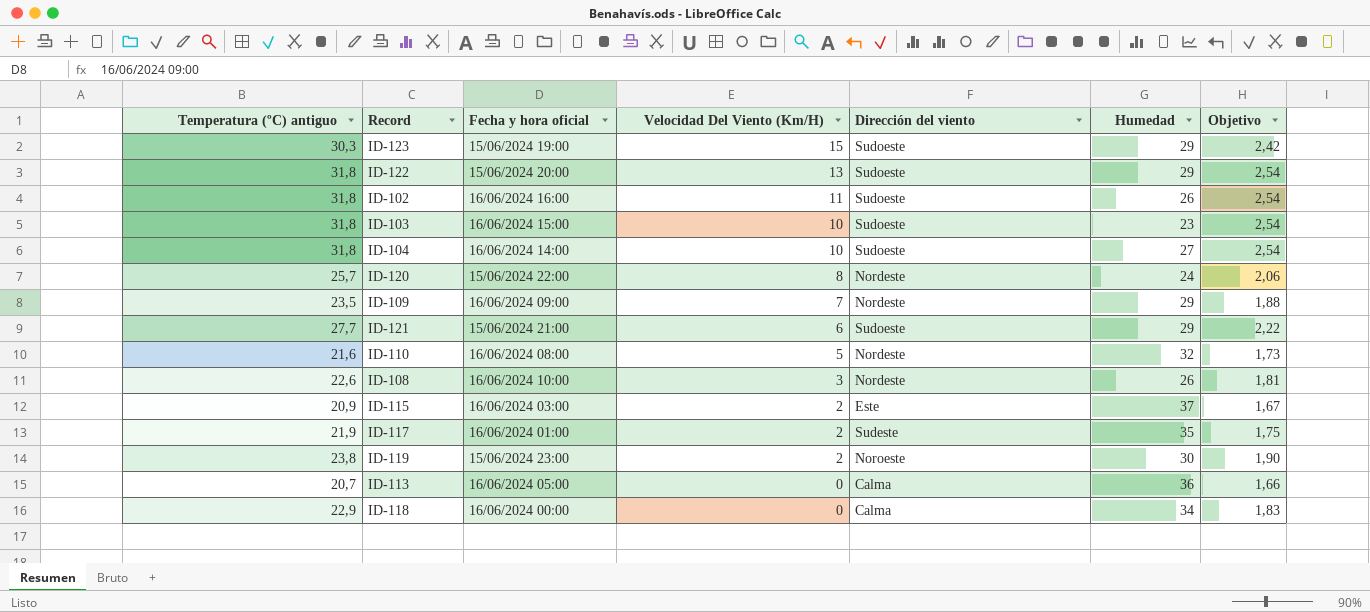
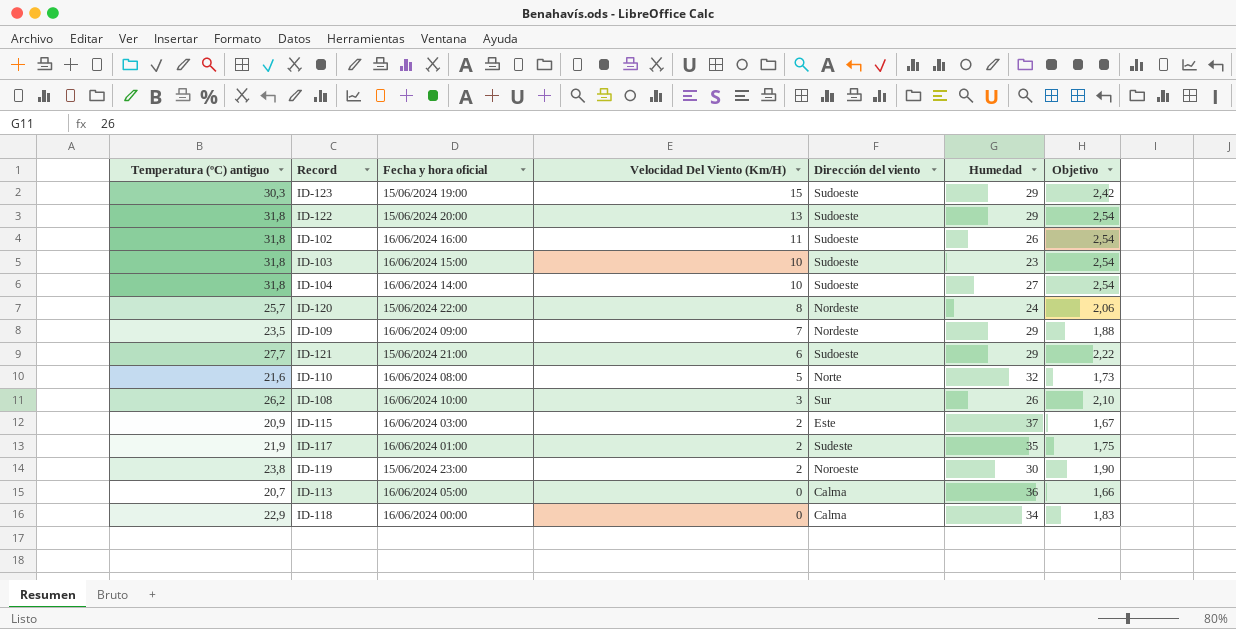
ID-110 | Dirección del viento: Nordeste -> Norte
ID-108 | Temperatura (ºC) antiguo: 22,6 -> 26,2
ID-108 | Dirección del viento: Nordeste -> Sur
ID-108 | Objetivo: 1,81 -> 2,10

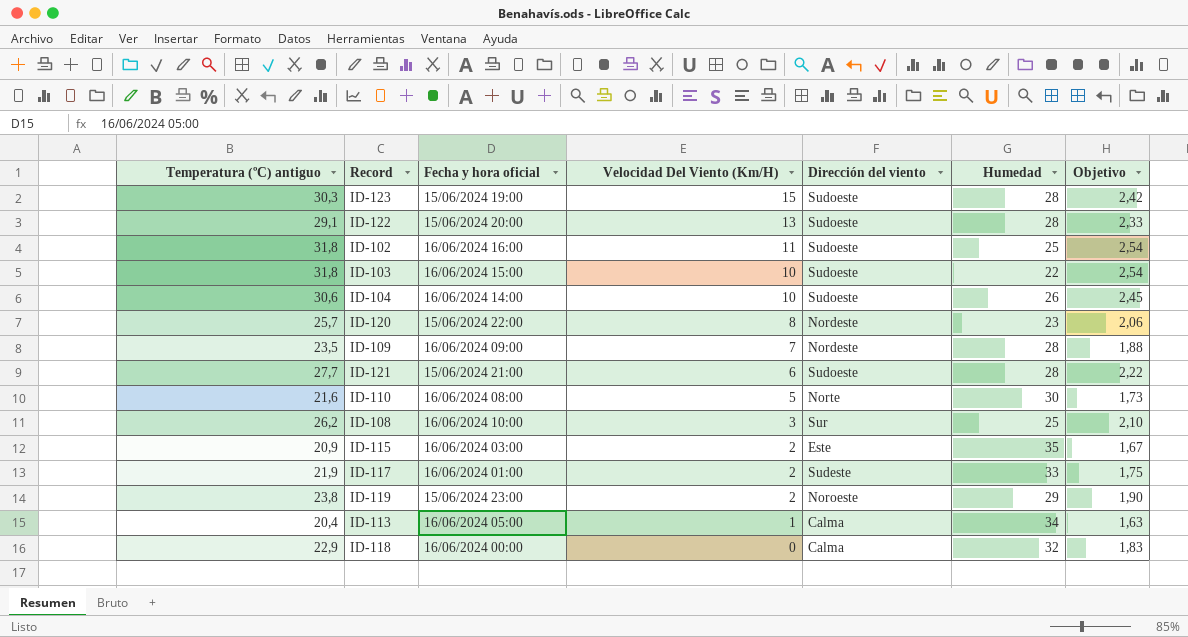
ID-123 | Humedad: 29 -> 28
ID-122 | Temperatura (ºC) antiguo: 31,8 -> 29,1
ID-122 | Humedad: 29 -> 28
ID-122 | Objetivo: 2,54 -> 2,33
ID-102 | Humedad: 26 -> 25
ID-103 | Humedad: 23 -> 22
ID-104 | Temperatura (ºC) antiguo: 31,8 -> 30,6
ID-104 | Humedad: 27 -> 26
ID-104 | Objetivo: 2,54 -> 2,45
ID-120 | Humedad: 24 -> 23
ID-109 | Humedad: 29 -> 28
ID-121 | Humedad: 29 -> 28
ID-110 | Humedad: 32 -> 30
ID-108 | Humedad: 26 -> 25
ID-115 | Humedad: 37 -> 35
ID-117 | Humedad: 35 -> 33
ID-119 | Humedad: 30 -> 29
ID-113 | Temperatura (ºC) antiguo: 20,7 -> 20,4
ID-113 | Velocidad Del Viento (Km/H): 0 -> 1
ID-113 | Humedad: 36 -> 34
ID-113 | Objetivo: 1,66 -> 1,63
ID-118 | Humedad: 34 -> 32

